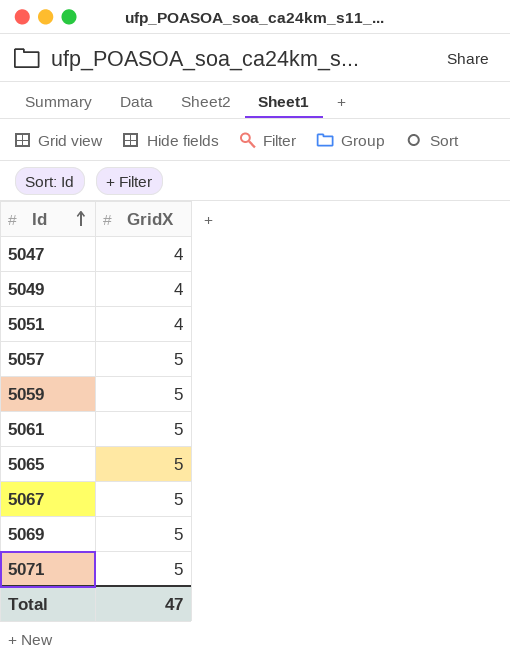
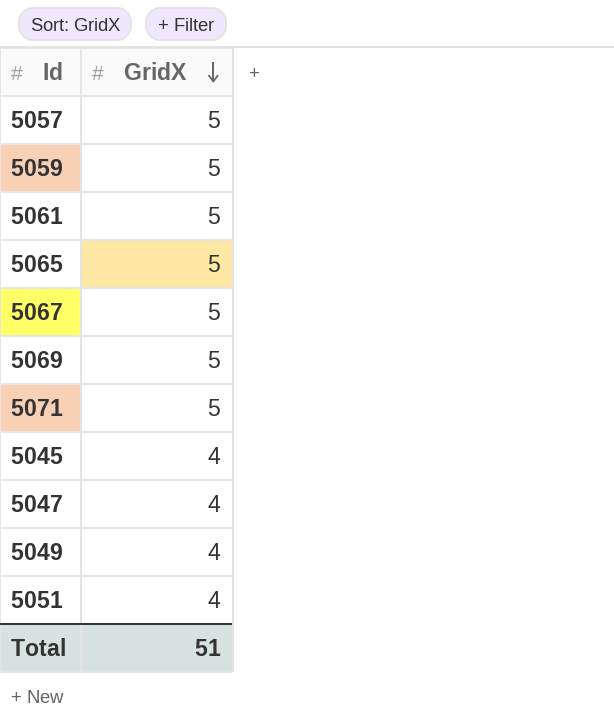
row order: Id ascending -> GridX descending
row 5045: none -> 4
Total | GridX: 47 -> 51

